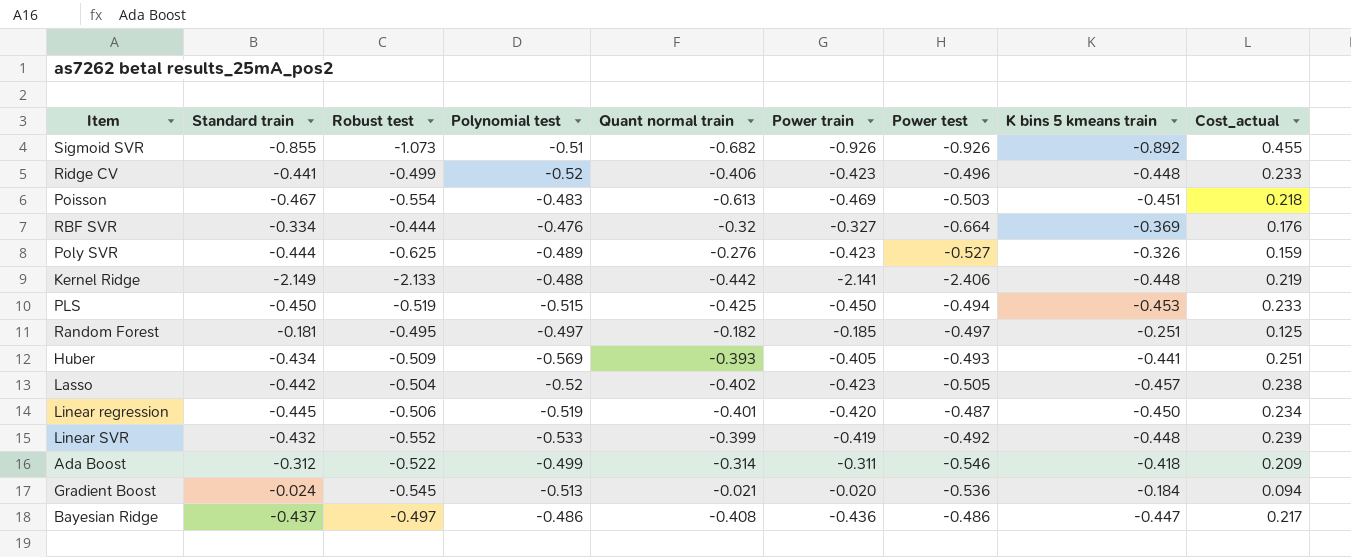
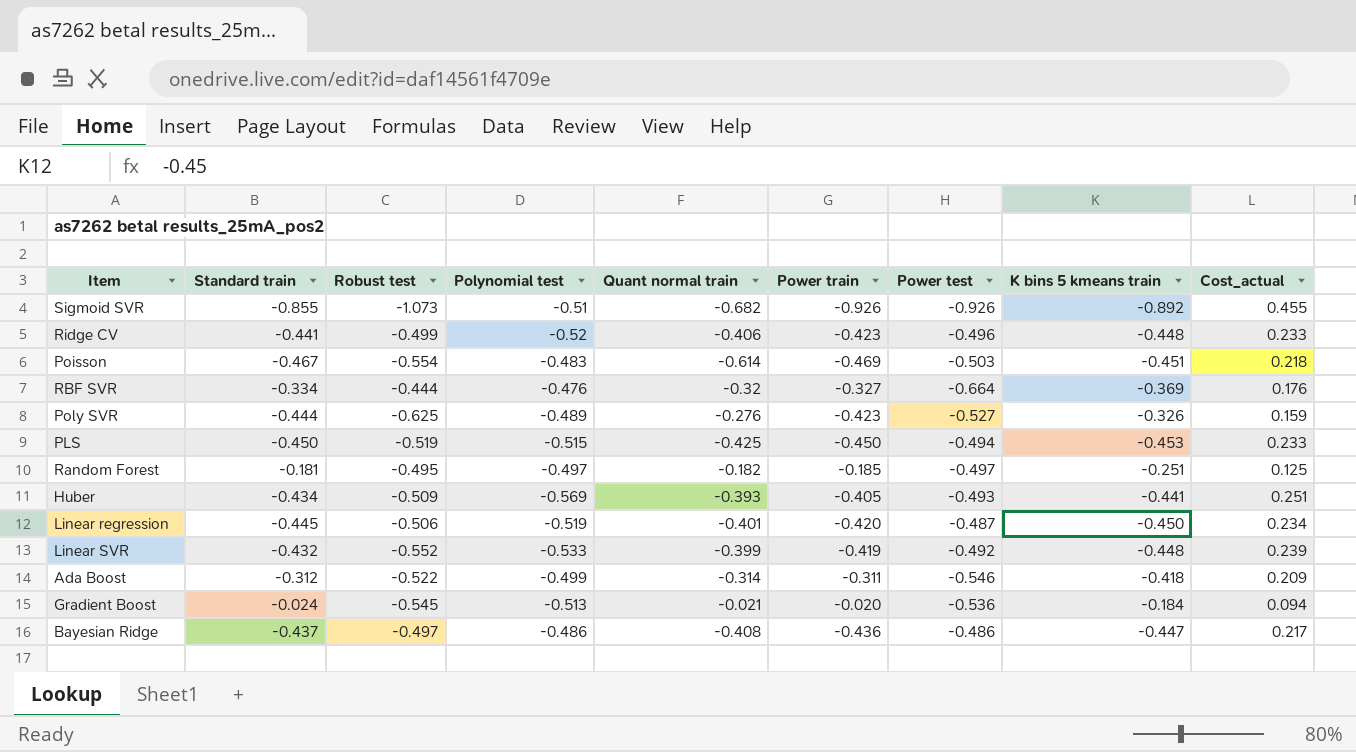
row Kernel Ridge: -2.149 | -2.133 | -0.488 | -0.442 | -2.141 | -2.406 | -0.448 | 0.219 -> none
row Lasso: -0.442 | -0.504 | -0.52 | -0.402 | -0.423 | -0.505 | -0.457 | 0.238 -> none
Poisson | Quant normal train: -0.613 -> -0.614

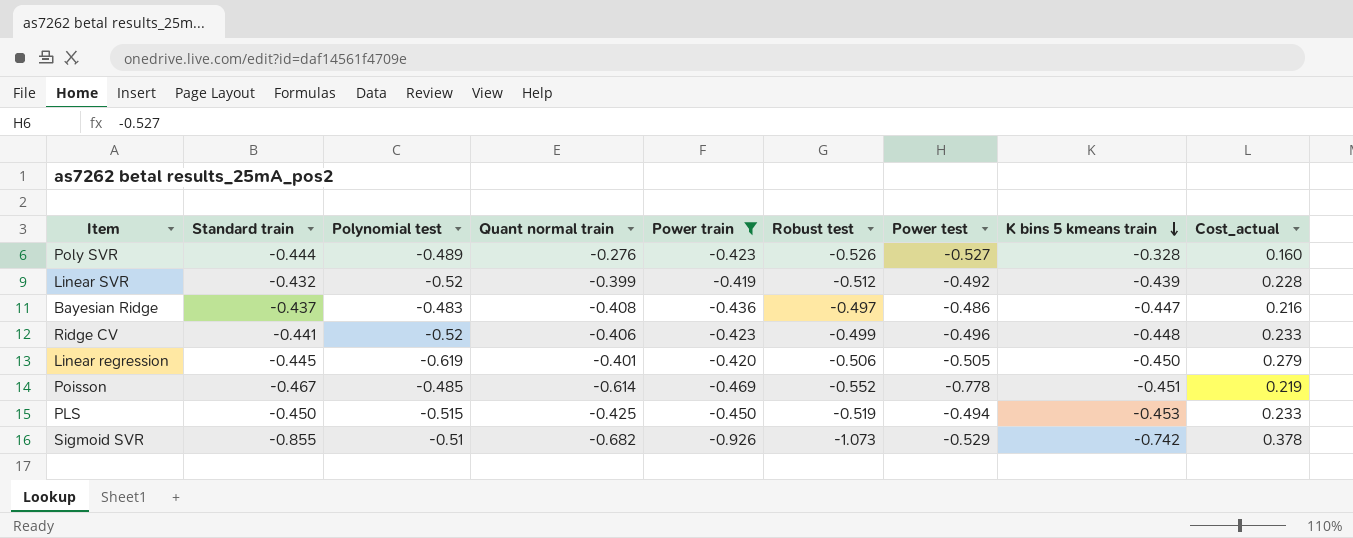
filter: none -> Power train <= -0.419
row order: none -> K bins 5 kmeans train descending
column Robust test | position: 3 -> 6
Poly SVR | Robust test: -0.625 -> -0.526
Poly SVR | K bins 5 kmeans train: -0.326 -> -0.328
Poly SVR | Cost_actual: 0.159 -> 0.160
Linear SVR | Polynomial test: -0.533 -> -0.52
Linear SVR | Robust test: -0.552 -> -0.512
Linear SVR | K bins 5 kmeans train: -0.448 -> -0.439
Linear SVR | Cost_actual: 0.239 -> 0.228
Bayesian Ridge | Polynomial test: -0.486 -> -0.483
Bayesian Ridge | Cost_actual: 0.217 -> 0.216
Linear regression | Polynomial test: -0.519 -> -0.619
Linear regression | Power test: -0.487 -> -0.505
Linear regression | Cost_actual: 0.234 -> 0.279
Poisson | Polynomial test: -0.483 -> -0.485
Poisson | Robust test: -0.554 -> -0.552
Poisson | Power test: -0.503 -> -0.778
Poisson | Cost_actual: 0.218 -> 0.219
Sigmoid SVR | Power test: -0.926 -> -0.529
Sigmoid SVR | K bins 5 kmeans train: -0.892 -> -0.742
Sigmoid SVR | Cost_actual: 0.455 -> 0.378

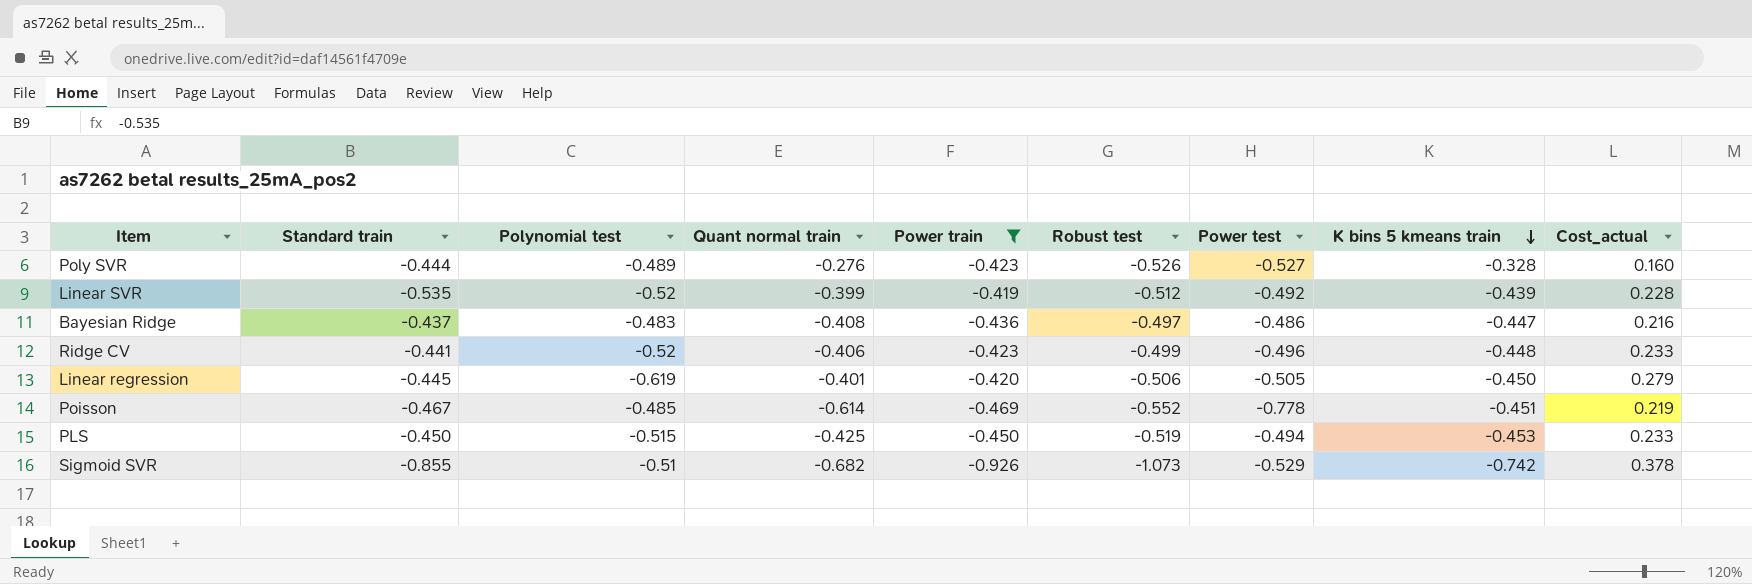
Linear SVR | Standard train: -0.432 -> -0.535

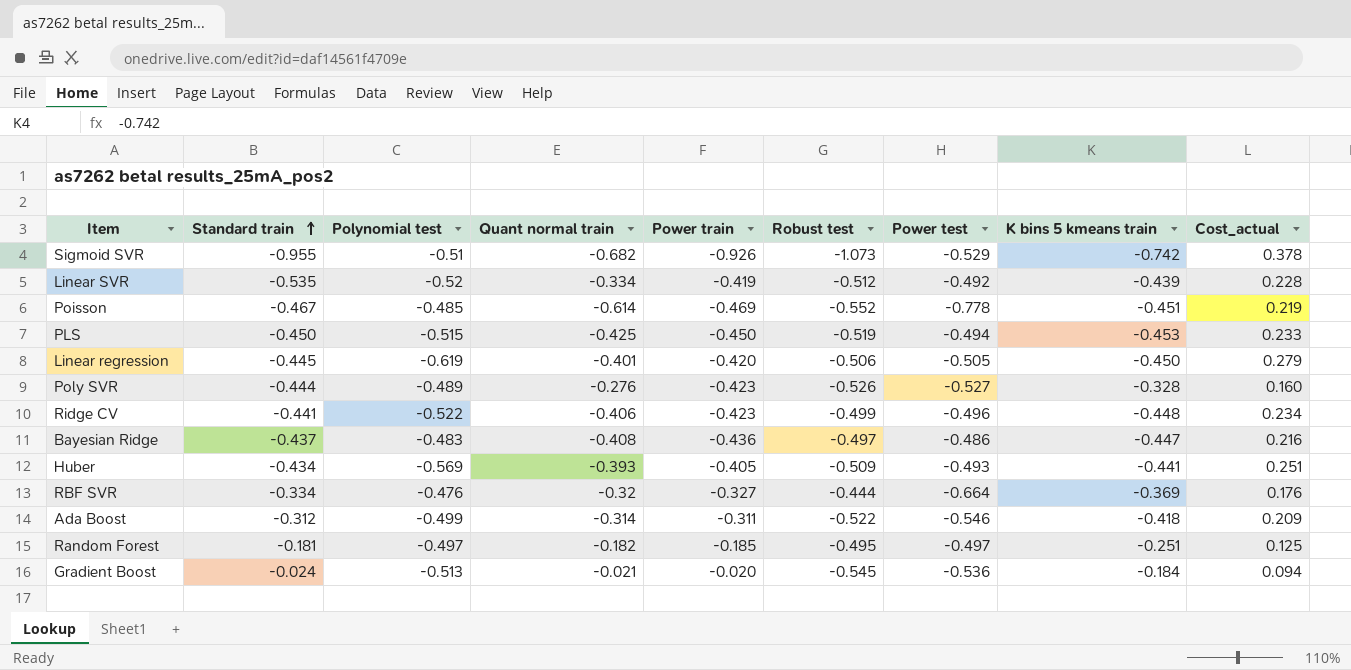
filter: Power train <= -0.419 -> none
row order: K bins 5 kmeans train descending -> Standard train ascending
Sigmoid SVR | Standard train: -0.855 -> -0.955
Linear SVR | Quant normal train: -0.399 -> -0.334
Ridge CV | Polynomial test: -0.52 -> -0.522
Ridge CV | Cost_actual: 0.233 -> 0.234

